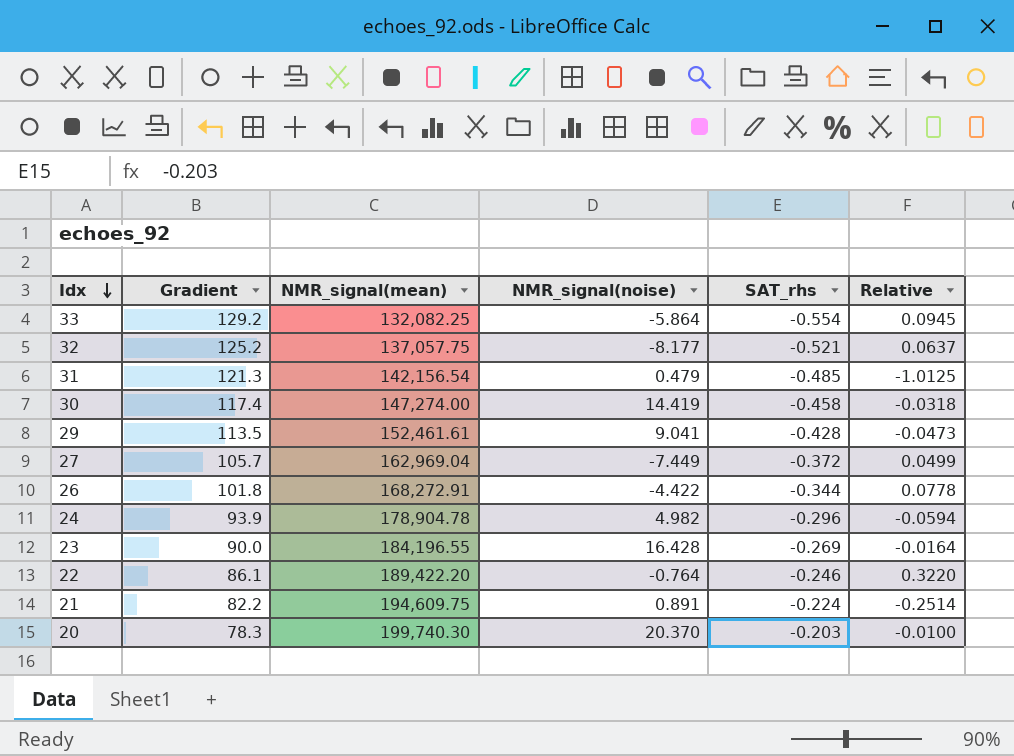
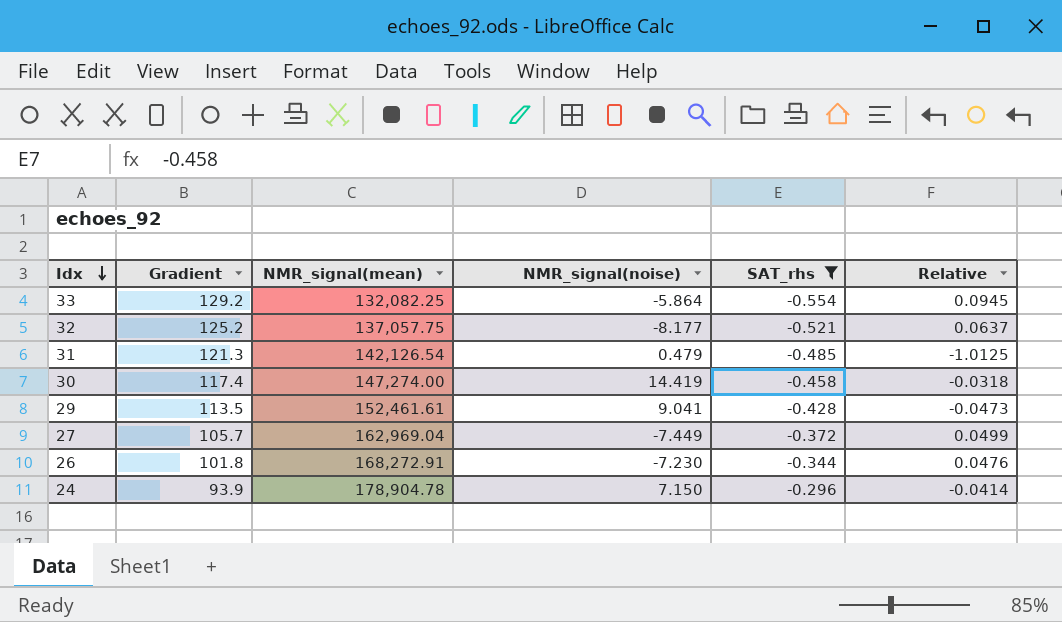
filter: none -> SAT_rhs <= -0.296
31 | NMR_signal(mean): 142,156.54 -> 142,126.54
26 | NMR_signal(noise): -4.422 -> -7.230
26 | Relative: 0.0778 -> 0.0476
24 | NMR_signal(noise): 4.982 -> 7.150
24 | Relative: -0.0594 -> -0.0414

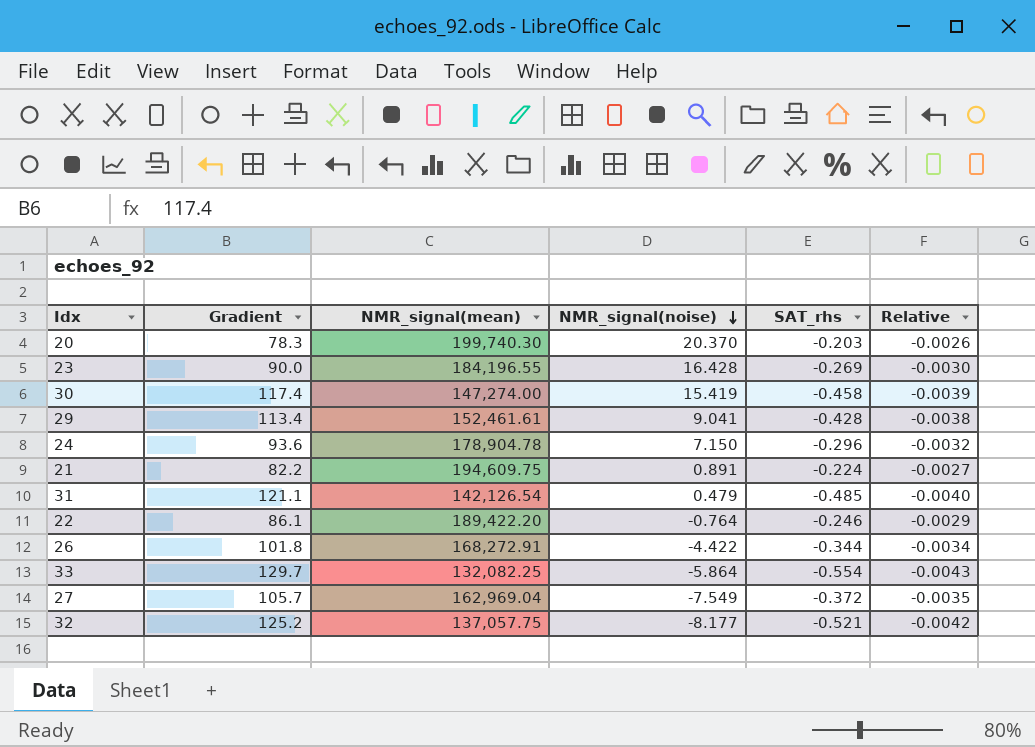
filter: SAT_rhs <= -0.296 -> none
row order: Idx descending -> NMR_signal(noise) descending
column Relative | formula: [SAT_rhs] / [NMR_signal(noise)] -> [SAT_rhs] / [Gradient]
30 | NMR_signal(noise): 14.419 -> 15.419
29 | Gradient: 113.5 -> 113.4
24 | Gradient: 93.9 -> 93.6
31 | Gradient: 121.3 -> 121.1
26 | NMR_signal(noise): -7.230 -> -4.422
33 | Gradient: 129.2 -> 129.7
27 | NMR_signal(noise): -7.449 -> -7.549

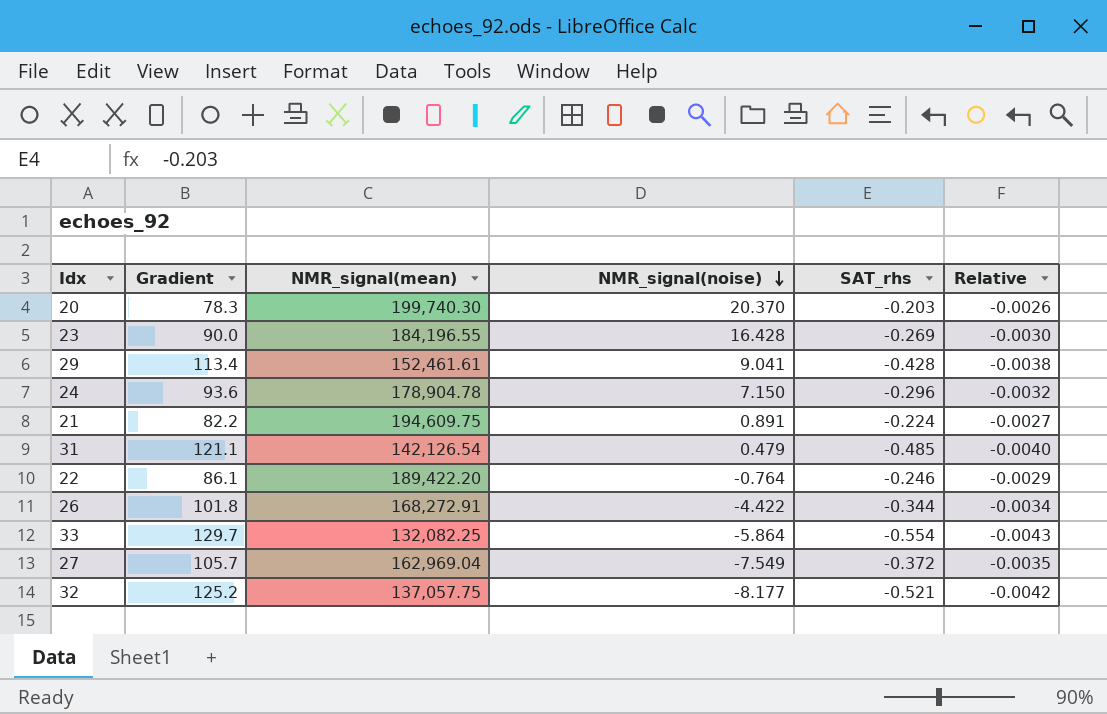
row 30: 117.4 | 147,274.00 | 15.419 | -0.458 | -0.0039 -> none

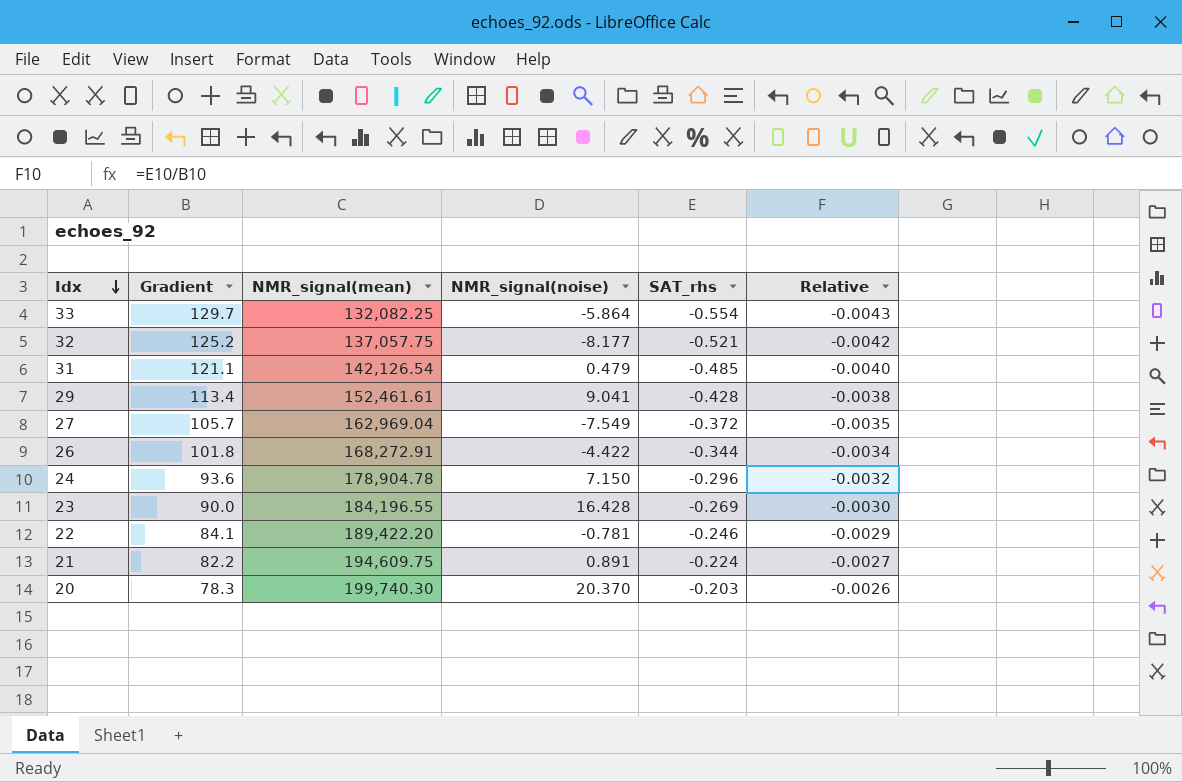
row order: NMR_signal(noise) descending -> Idx descending
22 | Gradient: 86.1 -> 84.1
22 | NMR_signal(noise): -0.764 -> -0.781

